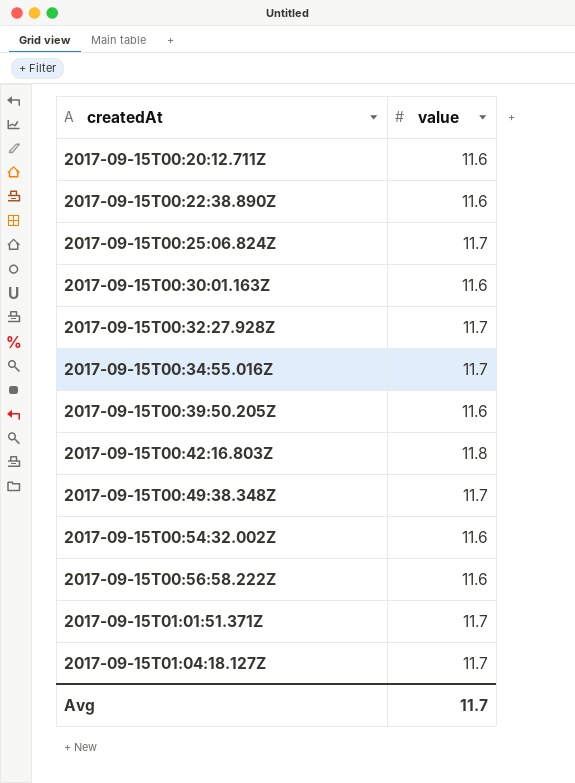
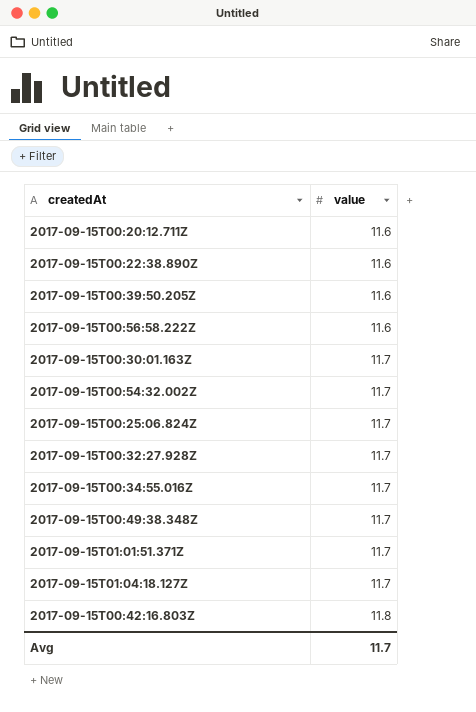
row order: createdAt ascending -> value ascending
2017-09-15T00:30:01.163Z | value: 11.6 -> 11.7
2017-09-15T00:54:32.002Z | value: 11.6 -> 11.7

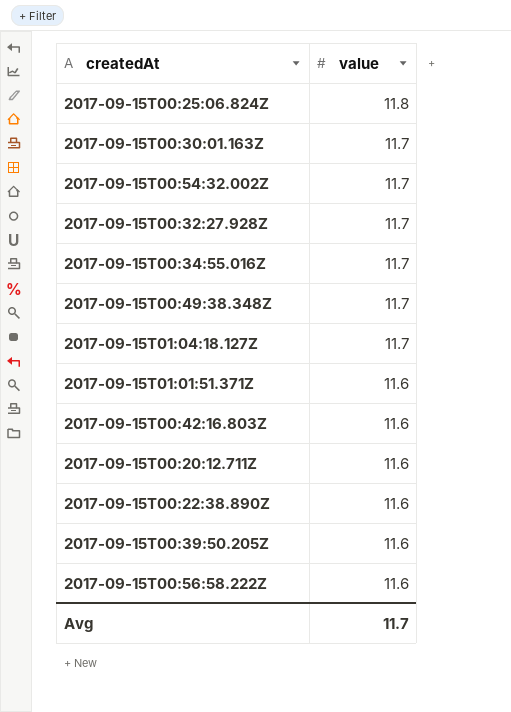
row order: value ascending -> value descending
2017-09-15T00:25:06.824Z | value: 11.7 -> 11.8
2017-09-15T01:01:51.371Z | value: 11.7 -> 11.6
2017-09-15T00:42:16.803Z | value: 11.8 -> 11.6

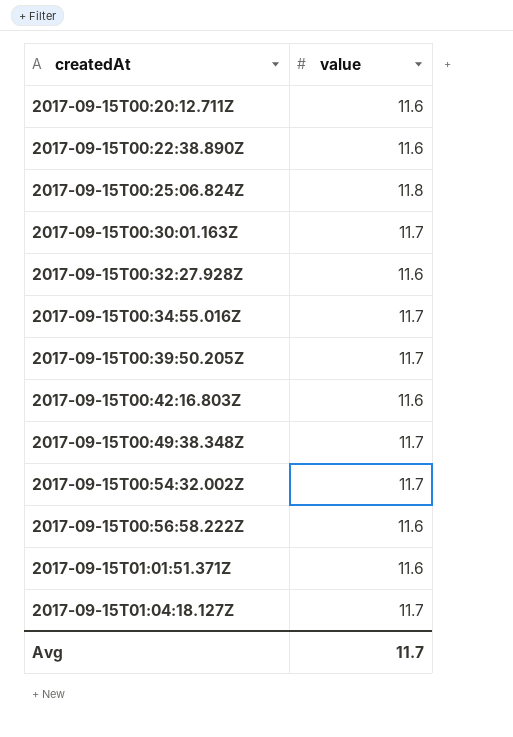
row order: value descending -> createdAt ascending
2017-09-15T00:32:27.928Z | value: 11.7 -> 11.6
2017-09-15T00:39:50.205Z | value: 11.6 -> 11.7

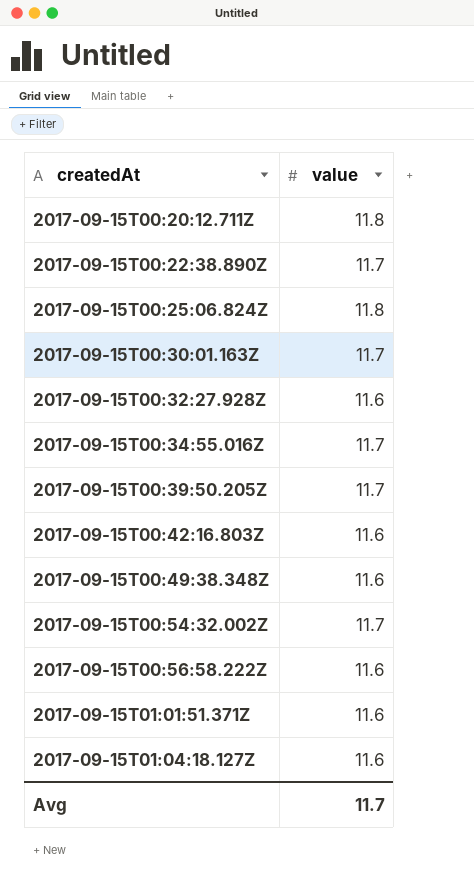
2017-09-15T00:20:12.711Z | value: 11.6 -> 11.8
2017-09-15T00:22:38.890Z | value: 11.6 -> 11.7
2017-09-15T00:49:38.348Z | value: 11.7 -> 11.6
2017-09-15T01:04:18.127Z | value: 11.7 -> 11.6

